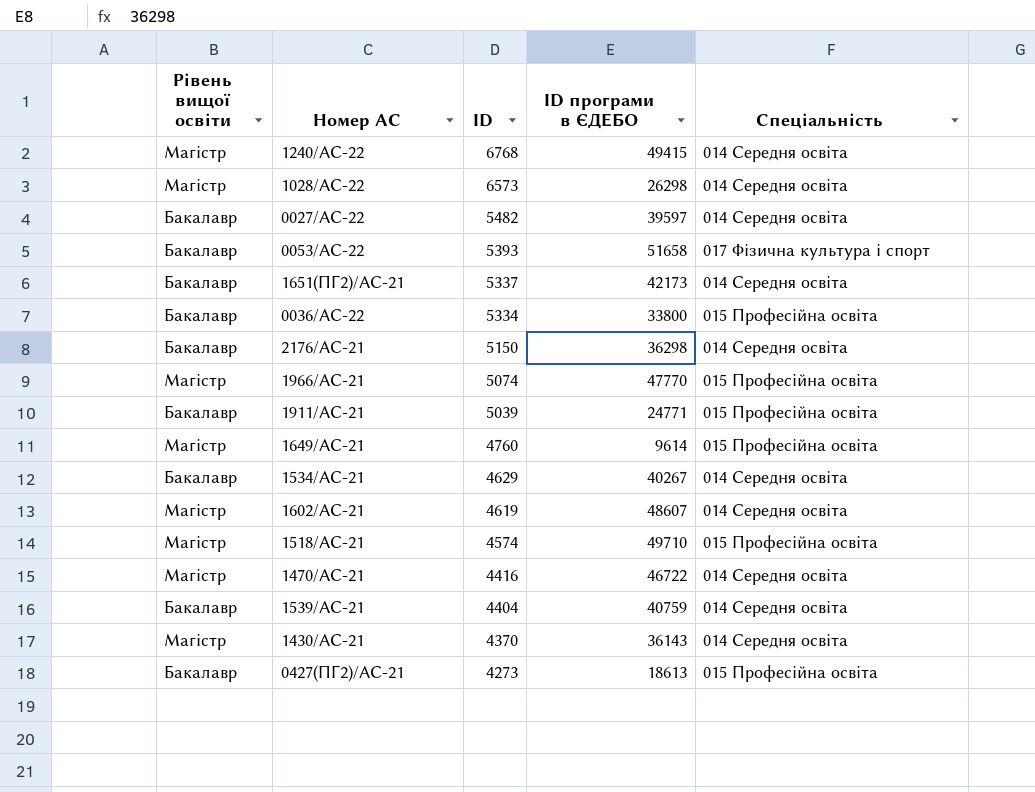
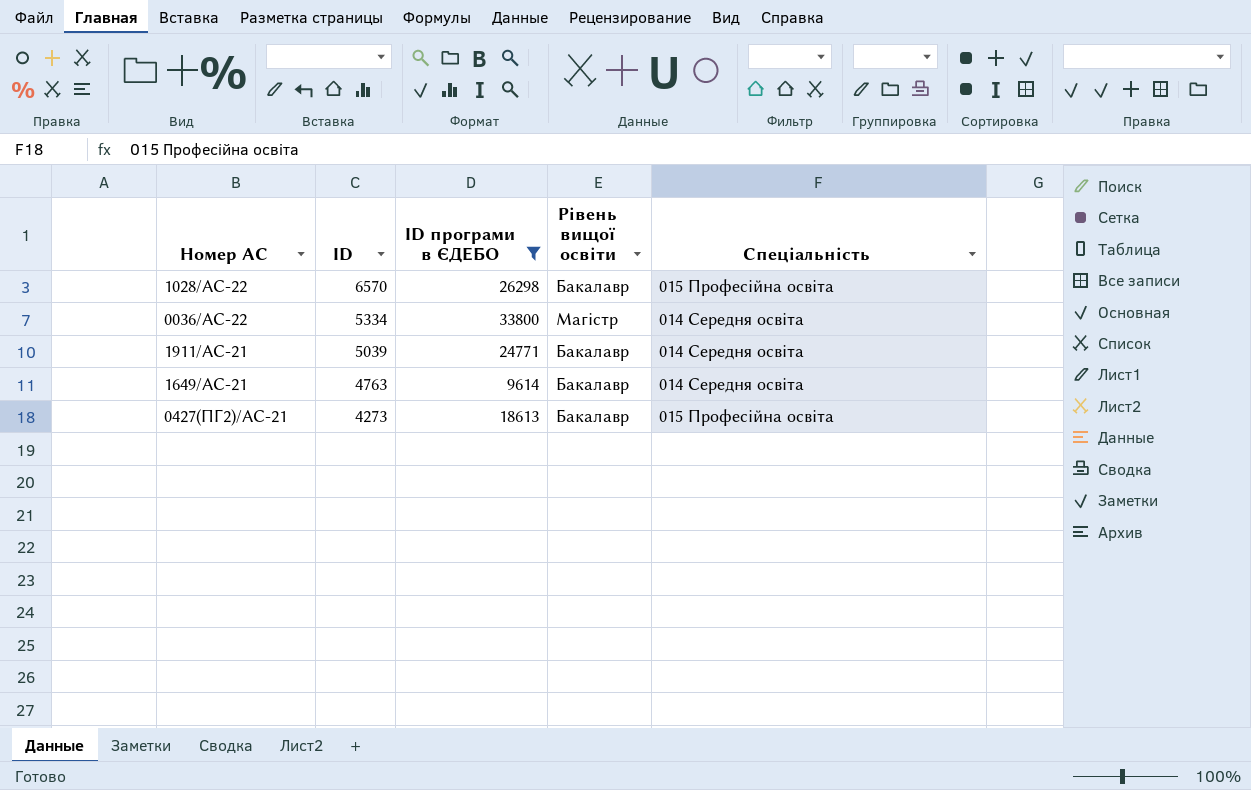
filter: none -> ID програми в ЄДЕБО <= 33800
column Рівень вищої освіти | position: 1 -> 4
1028/АС-22 | ID: 6573 -> 6570
1028/АС-22 | Рівень вищої освіти: Магістр -> Бакалавр
1028/АС-22 | Спеціальність: 014 Середня освіта -> 015 Професійна освіта
0036/АС-22 | Рівень вищої освіти: Бакалавр -> Магістр
0036/АС-22 | Спеціальність: 015 Професійна освіта -> 014 Середня освіта
1911/АС-21 | Спеціальність: 015 Професійна освіта -> 014 Середня освіта
1649/АС-21 | ID: 4760 -> 4763
1649/АС-21 | Рівень вищої освіти: Магістр -> Бакалавр
1649/АС-21 | Спеціальність: 015 Професійна освіта -> 014 Середня освіта

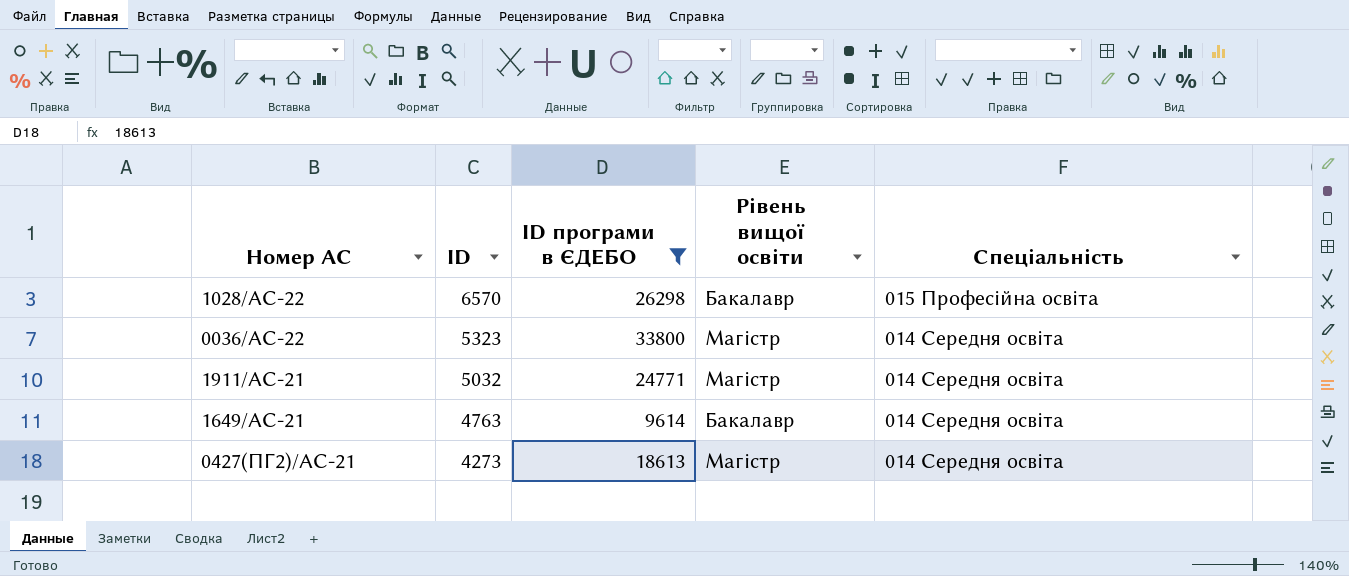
0036/АС-22 | ID: 5334 -> 5323
1911/АС-21 | ID: 5039 -> 5032
1911/АС-21 | Рівень вищої освіти: Бакалавр -> Магістр
0427(ПГ2)/АС-21 | Рівень вищої освіти: Бакалавр -> Магістр
0427(ПГ2)/АС-21 | Спеціальність: 015 Професійна освіта -> 014 Середня освіта

